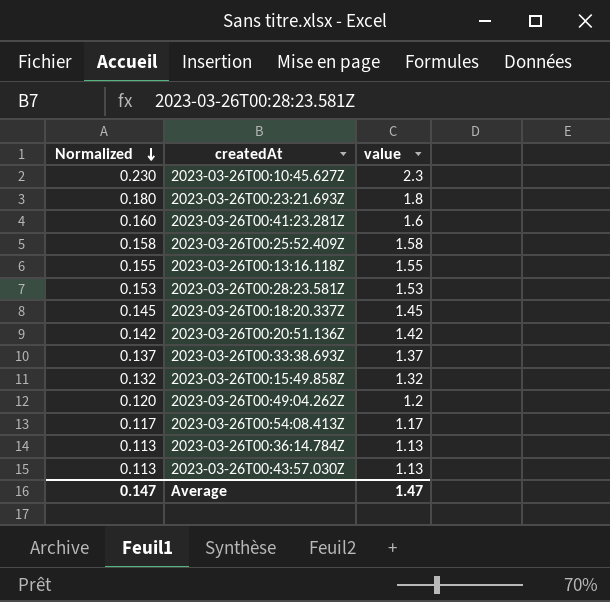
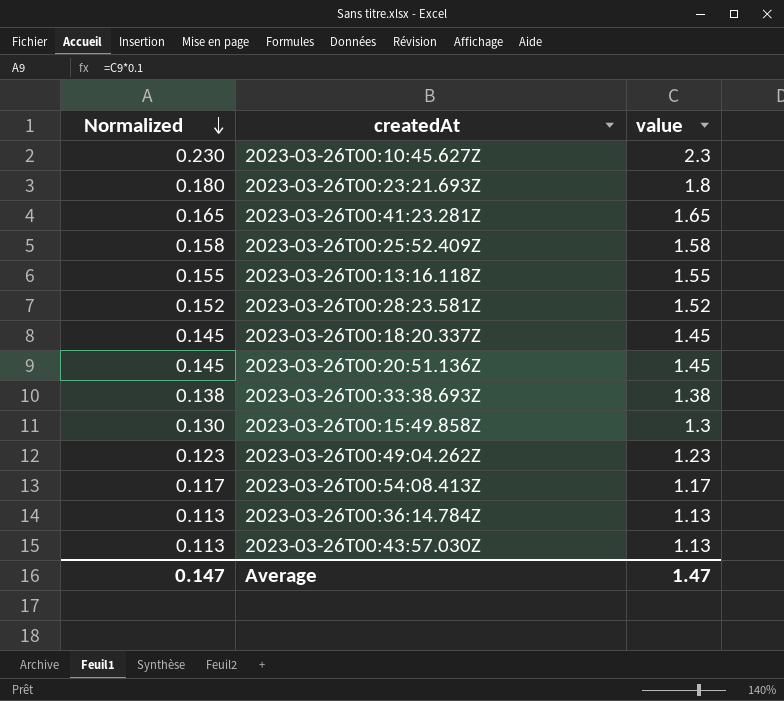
2023-03-26T00:41:23.281Z | Normalized: 0.160 -> 0.165
2023-03-26T00:41:23.281Z | value: 1.6 -> 1.65
2023-03-26T00:28:23.581Z | Normalized: 0.153 -> 0.152
2023-03-26T00:28:23.581Z | value: 1.53 -> 1.52
2023-03-26T00:20:51.136Z | Normalized: 0.142 -> 0.145
2023-03-26T00:20:51.136Z | value: 1.42 -> 1.45
2023-03-26T00:33:38.693Z | Normalized: 0.137 -> 0.138
2023-03-26T00:33:38.693Z | value: 1.37 -> 1.38
2023-03-26T00:15:49.858Z | Normalized: 0.132 -> 0.130
2023-03-26T00:15:49.858Z | value: 1.32 -> 1.3
2023-03-26T00:49:04.262Z | Normalized: 0.120 -> 0.123
2023-03-26T00:49:04.262Z | value: 1.2 -> 1.23

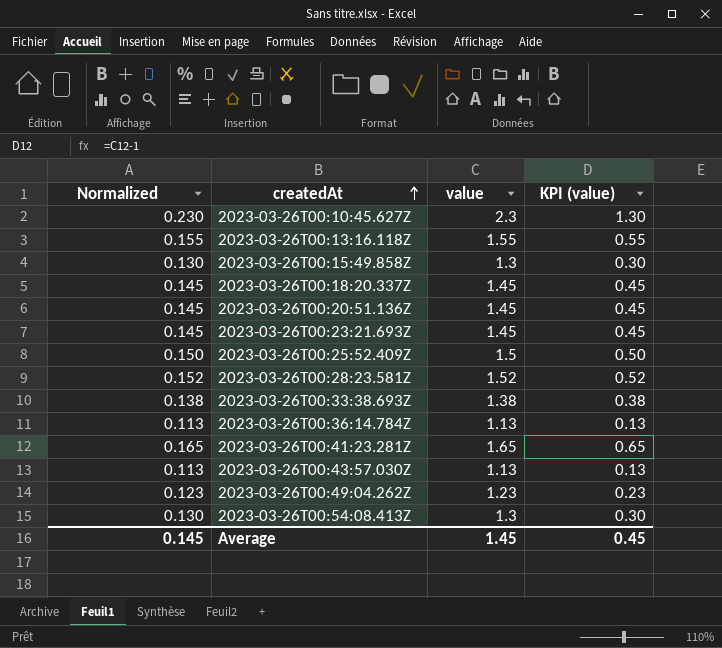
row order: Normalized descending -> createdAt ascending
column KPI (value) | formula: none -> [value] - 1
2023-03-26T00:23:21.693Z | Normalized: 0.180 -> 0.145
2023-03-26T00:23:21.693Z | value: 1.8 -> 1.45
2023-03-26T00:25:52.409Z | Normalized: 0.158 -> 0.150
2023-03-26T00:25:52.409Z | value: 1.58 -> 1.5
2023-03-26T00:54:08.413Z | Normalized: 0.117 -> 0.130
2023-03-26T00:54:08.413Z | value: 1.17 -> 1.3
Average | Normalized: 0.147 -> 0.145
Average | value: 1.47 -> 1.45

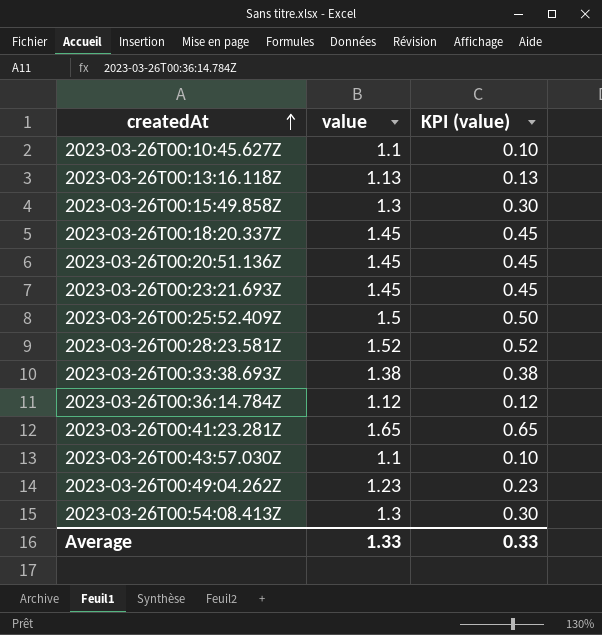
column Normalized | formula: [value] * 0.1 -> none
2023-03-26T00:10:45.627Z | value: 2.3 -> 1.1
2023-03-26T00:10:45.627Z | KPI (value): 1.30 -> 0.10
2023-03-26T00:13:16.118Z | value: 1.55 -> 1.13
2023-03-26T00:13:16.118Z | KPI (value): 0.55 -> 0.13
2023-03-26T00:36:14.784Z | value: 1.13 -> 1.12
2023-03-26T00:36:14.784Z | KPI (value): 0.13 -> 0.12
2023-03-26T00:43:57.030Z | value: 1.13 -> 1.1
2023-03-26T00:43:57.030Z | KPI (value): 0.13 -> 0.10
Average | value: 1.45 -> 1.33
Average | KPI (value): 0.45 -> 0.33

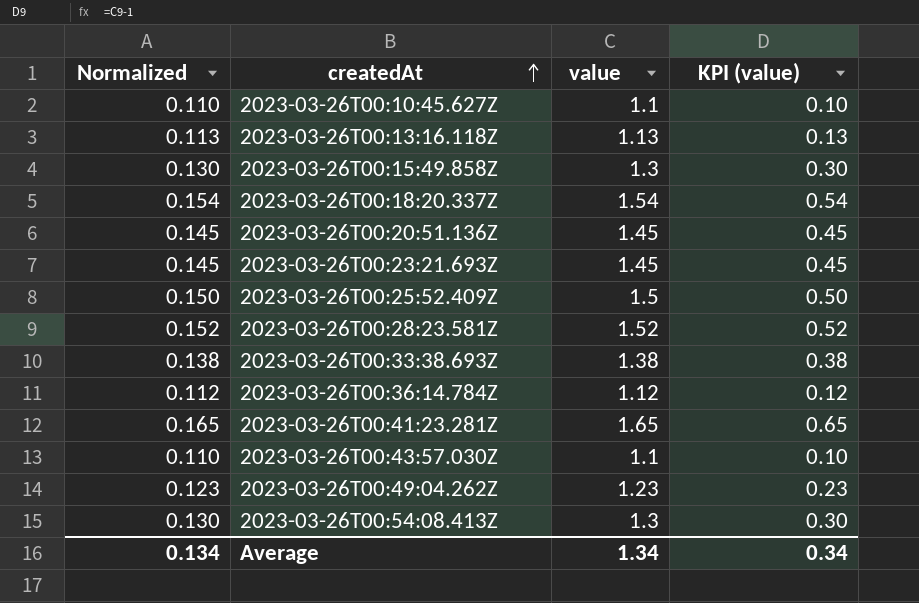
column Normalized | formula: none -> [value] * 0.1
2023-03-26T00:18:20.337Z | value: 1.45 -> 1.54
2023-03-26T00:18:20.337Z | KPI (value): 0.45 -> 0.54
Average | value: 1.33 -> 1.34
Average | KPI (value): 0.33 -> 0.34

